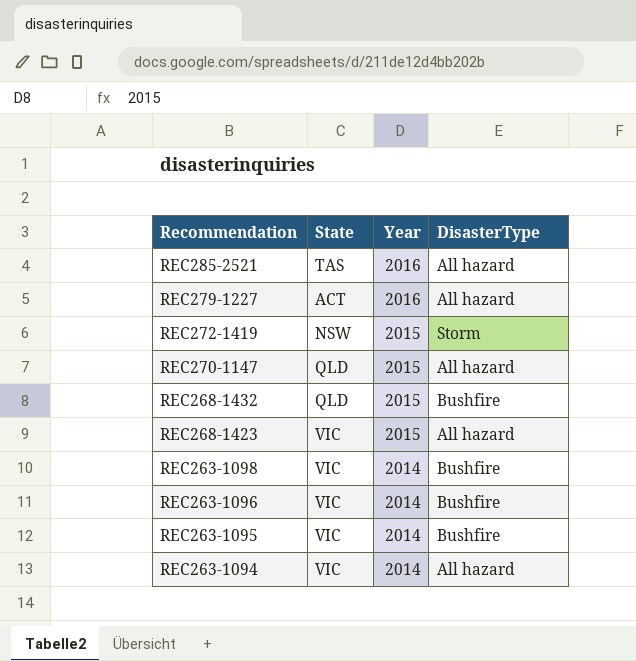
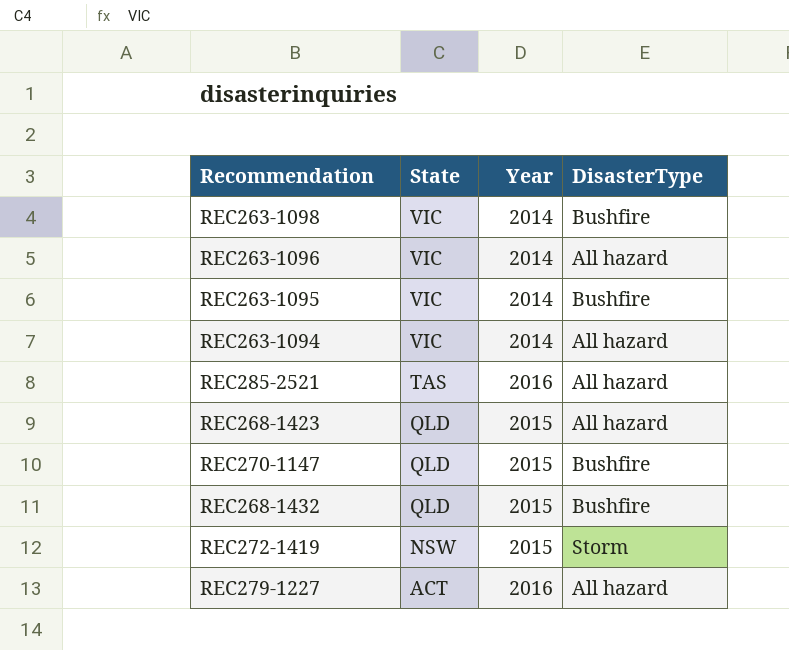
row order: Recommendation descending -> State descending
REC263-1096 | DisasterType: Bushfire -> All hazard
REC268-1423 | State: VIC -> QLD
REC270-1147 | DisasterType: All hazard -> Bushfire

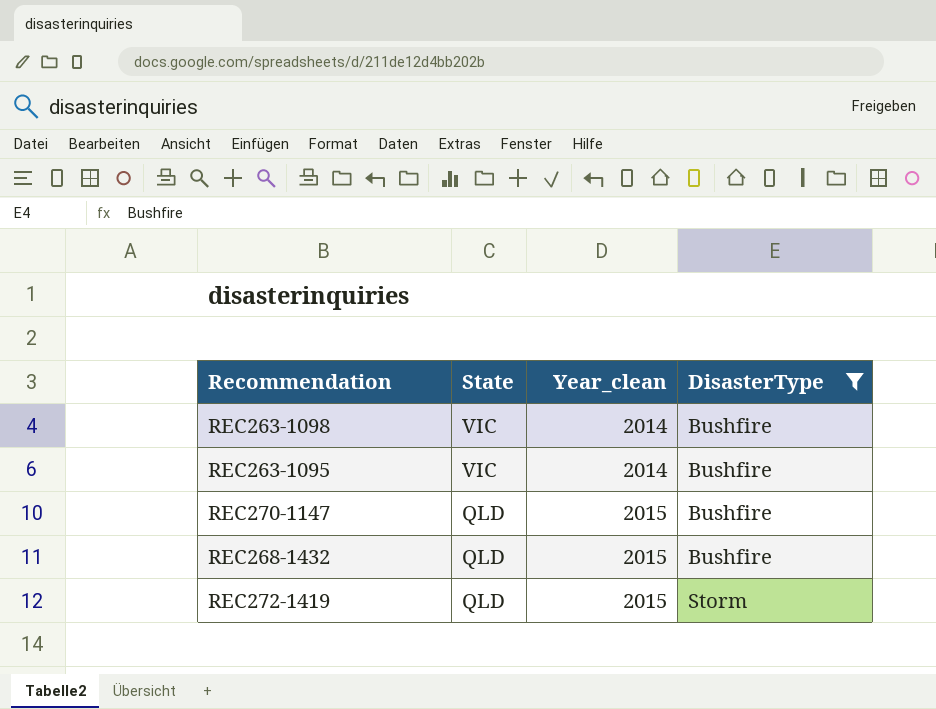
filter: none -> DisasterType != All hazard
column name: Year -> Year_clean
REC272-1419 | State: NSW -> QLD

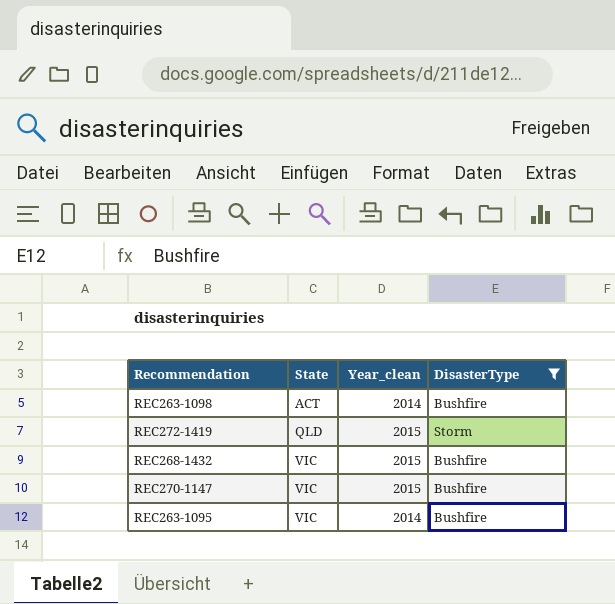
row order: State descending -> State ascending
REC263-1098 | State: VIC -> ACT
REC268-1432 | State: QLD -> VIC
REC270-1147 | State: QLD -> VIC

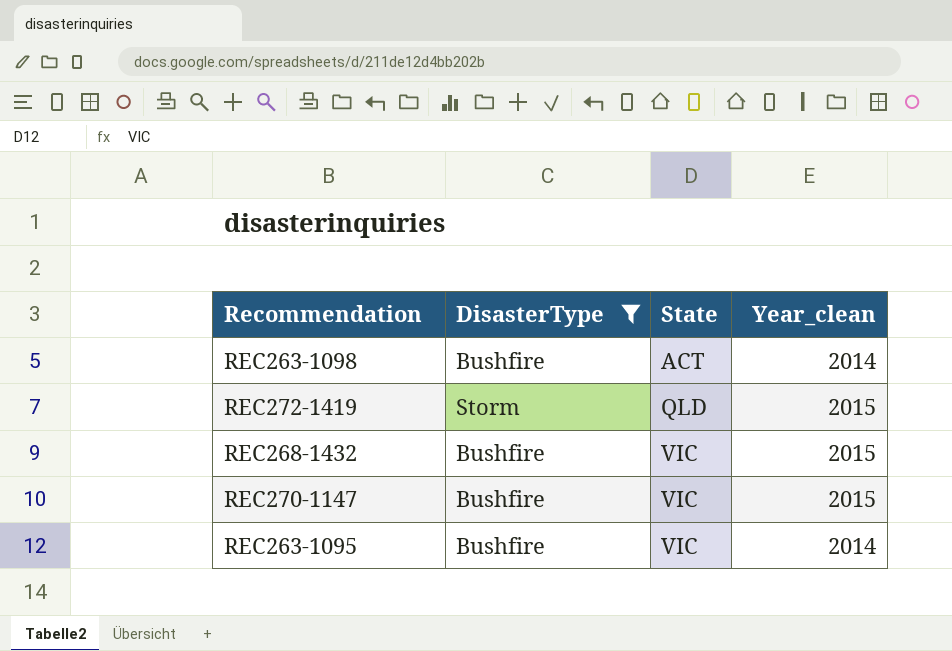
column DisasterType | position: 4 -> 2

